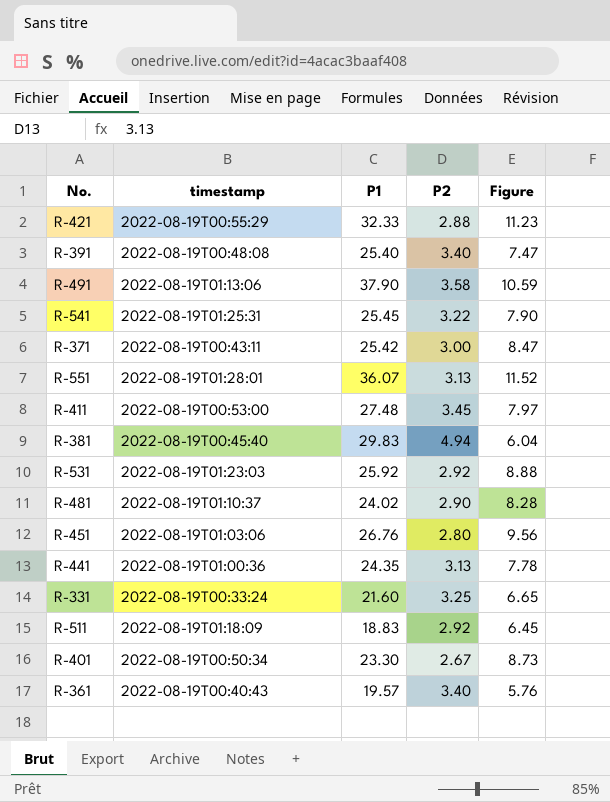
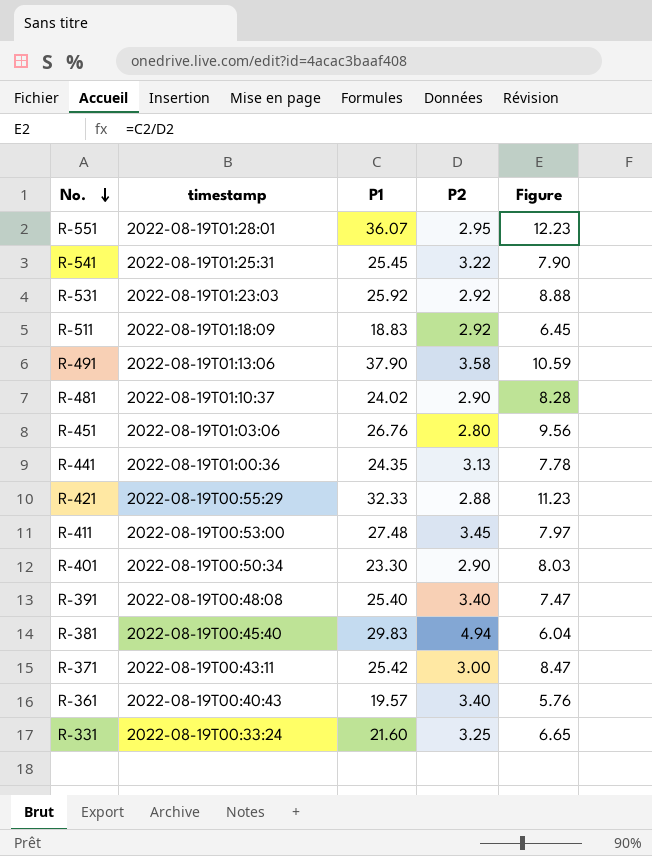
row order: none -> No. descending
R-551 | P2: 3.13 -> 2.95
R-551 | Figure: 11.52 -> 12.23
R-401 | P2: 2.67 -> 2.90
R-401 | Figure: 8.73 -> 8.03

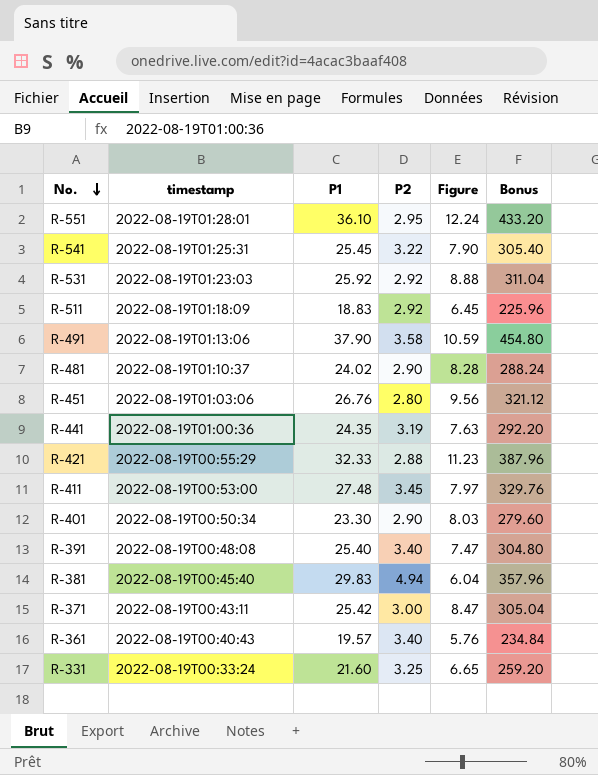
column Bonus | formula: none -> [P1] * 12
R-551 | P1: 36.07 -> 36.10
R-551 | Figure: 12.23 -> 12.24
R-441 | P2: 3.13 -> 3.19
R-441 | Figure: 7.78 -> 7.63

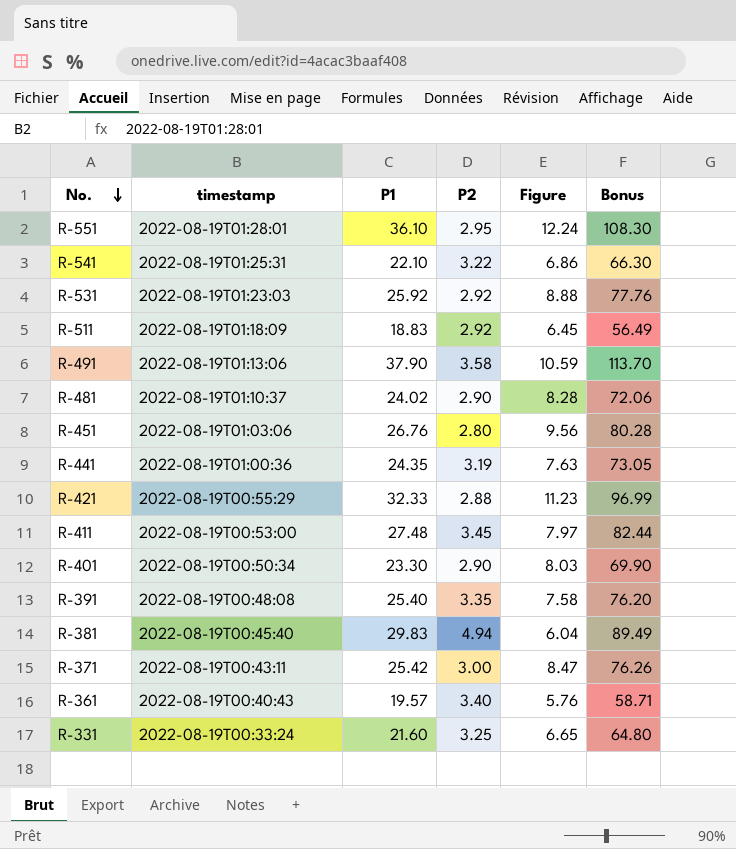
column Bonus | formula: [P1] * 12 -> [P1] * 3
R-541 | P1: 25.45 -> 22.10
R-541 | Figure: 7.90 -> 6.86
R-391 | P2: 3.40 -> 3.35
R-391 | Figure: 7.47 -> 7.58

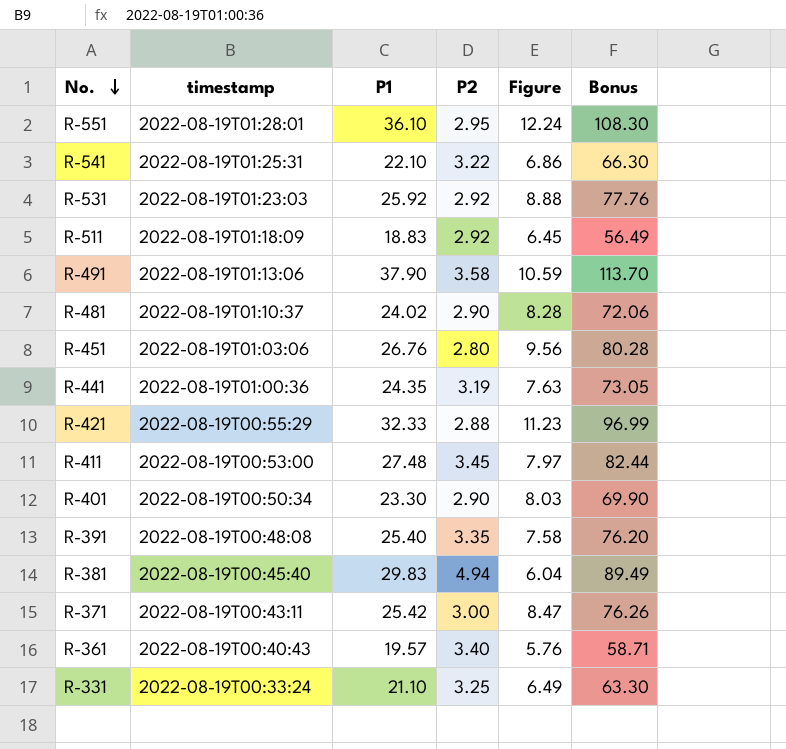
R-331 | P1: 21.60 -> 21.10
R-331 | Figure: 6.65 -> 6.49
R-331 | Bonus: 64.80 -> 63.30

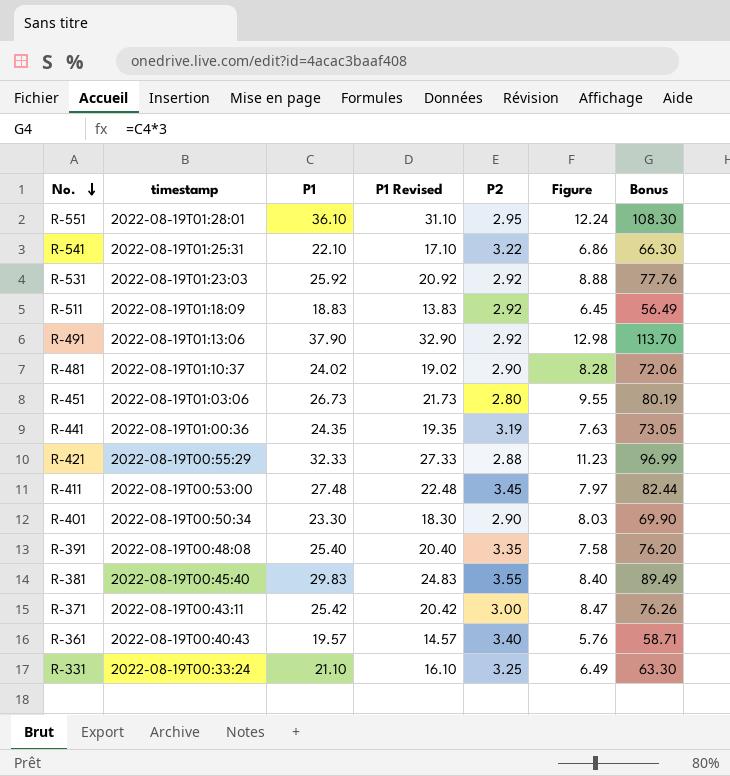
column P1 Revised | formula: none -> [P1] - 5
R-491 | P2: 3.58 -> 2.92
R-491 | Figure: 10.59 -> 12.98
R-451 | P1: 26.76 -> 26.73
R-451 | Figure: 9.56 -> 9.55
R-451 | Bonus: 80.28 -> 80.19
R-381 | P2: 4.94 -> 3.55
R-381 | Figure: 6.04 -> 8.40

